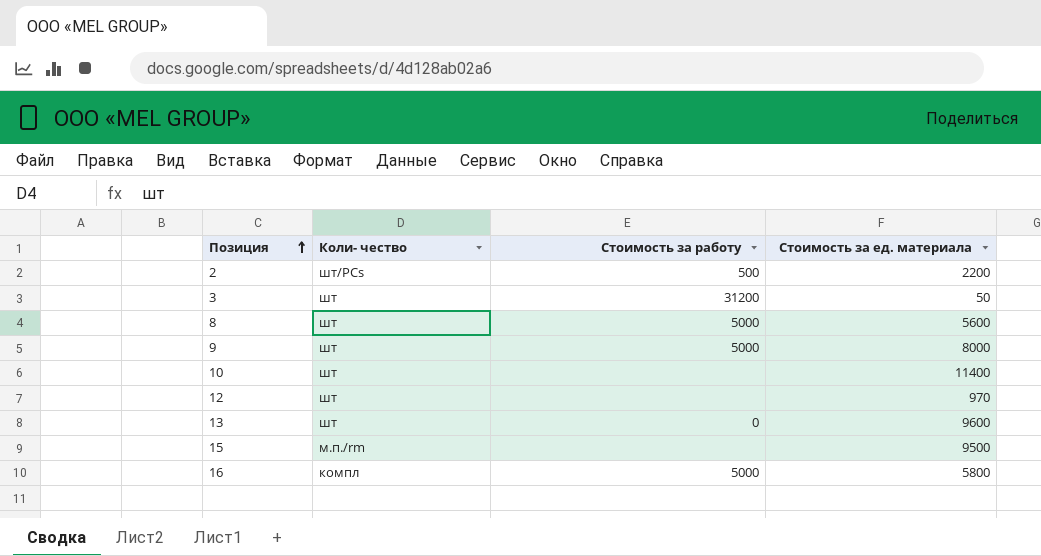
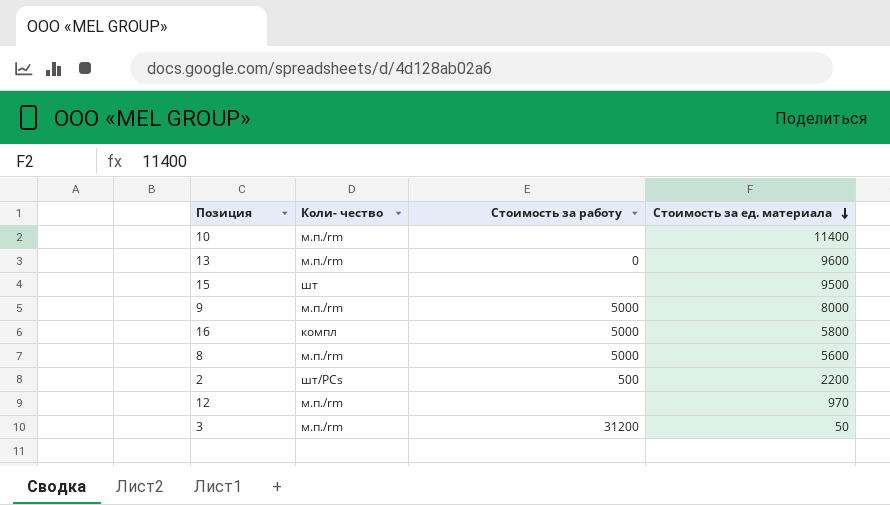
row order: Позиция ascending -> Стоимость за ед. материала descending
10 | Коли- чество: шт -> м.п./rm
13 | Коли- чество: шт -> м.п./rm
15 | Коли- чество: м.п./rm -> шт
9 | Коли- чество: шт -> м.п./rm
8 | Коли- чество: шт -> м.п./rm
12 | Коли- чество: шт -> м.п./rm
3 | Коли- чество: шт -> м.п./rm

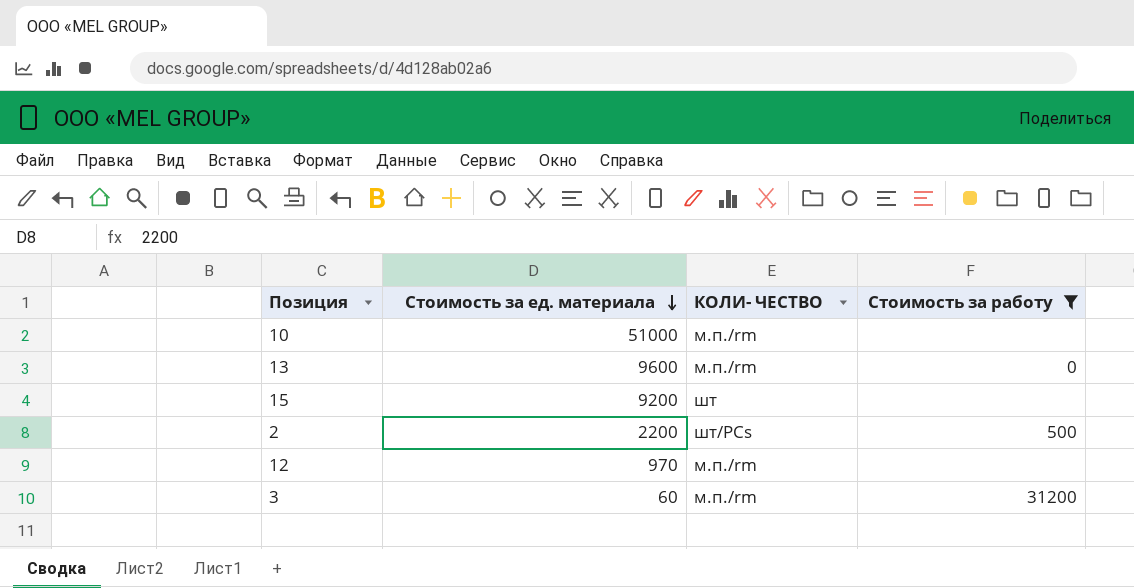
filter: none -> Стоимость за работу != 5000
column Стоимость за ед. материала | position: 4 -> 2
column name: Коли- чество -> КОЛИ- ЧЕСТВО
10 | Стоимость за ед. материала: 11400 -> 51000
15 | Стоимость за ед. материала: 9500 -> 9200
3 | Стоимость за ед. материала: 50 -> 60

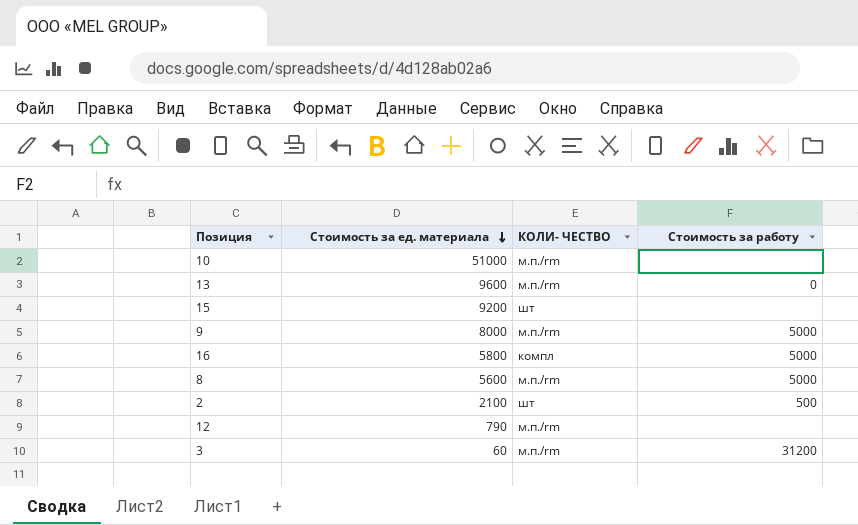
filter: Стоимость за работу != 5000 -> none
2 | Стоимость за ед. материала: 2200 -> 2100
2 | КОЛИ- ЧЕСТВО: шт/PCs -> шт
12 | Стоимость за ед. материала: 970 -> 790

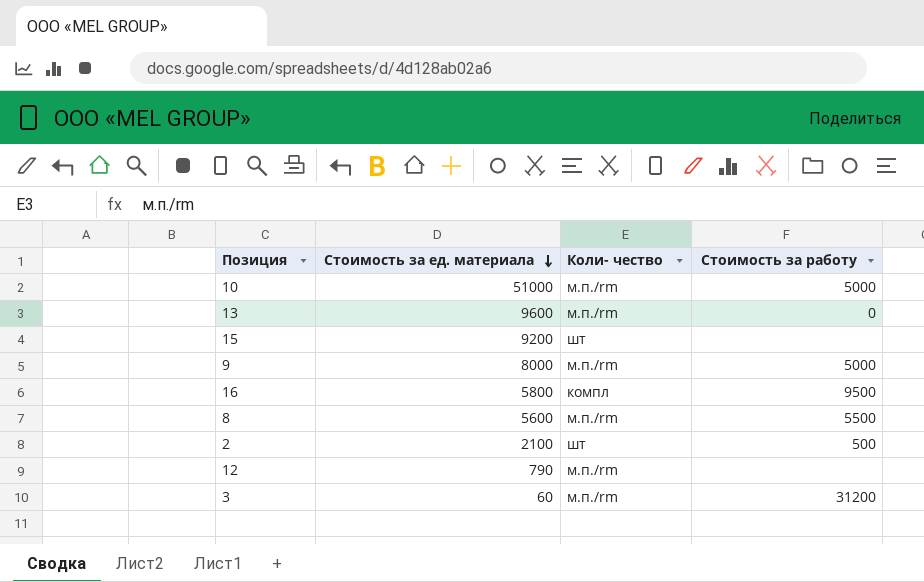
column name: КОЛИ- ЧЕСТВО -> Коли- чество
10 | Стоимость за работу: none -> 5000
16 | Стоимость за работу: 5000 -> 9500
8 | Стоимость за работу: 5000 -> 5500

